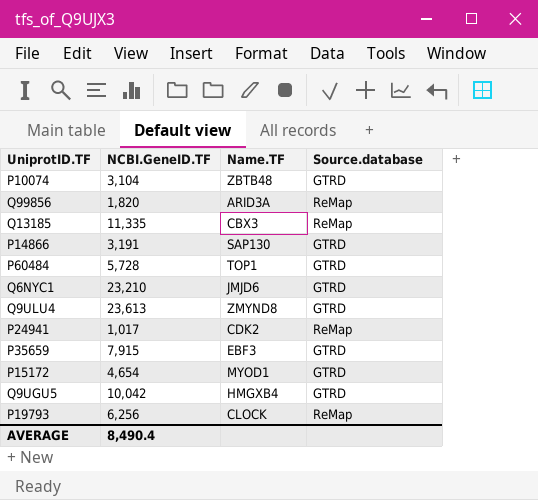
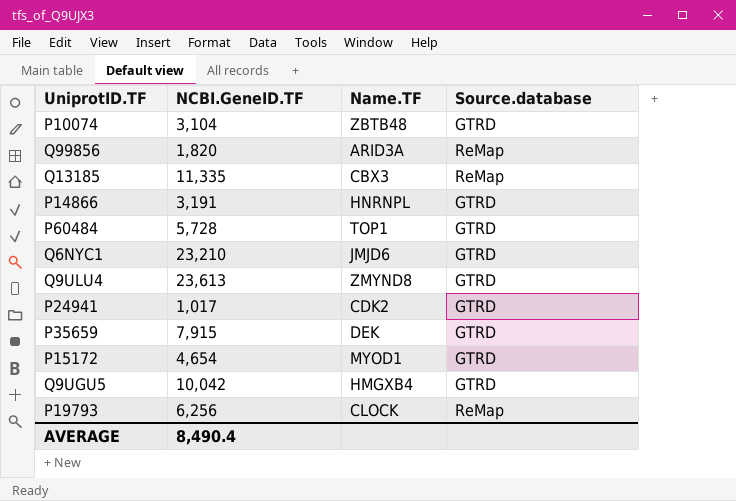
P14866 | Name.TF: SAP130 -> HNRNPL
P24941 | Source.database: ReMap -> GTRD
P35659 | Name.TF: EBF3 -> DEK

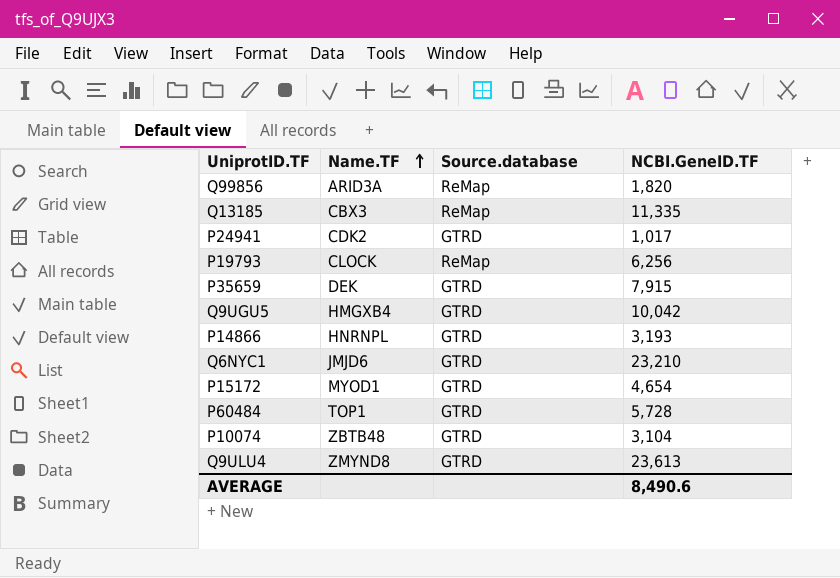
row order: none -> Name.TF ascending
column NCBI.GeneID.TF | position: 2 -> 4
P14866 | NCBI.GeneID.TF: 3,191 -> 3,193
AVERAGE | NCBI.GeneID.TF: 8,490.4 -> 8,490.6

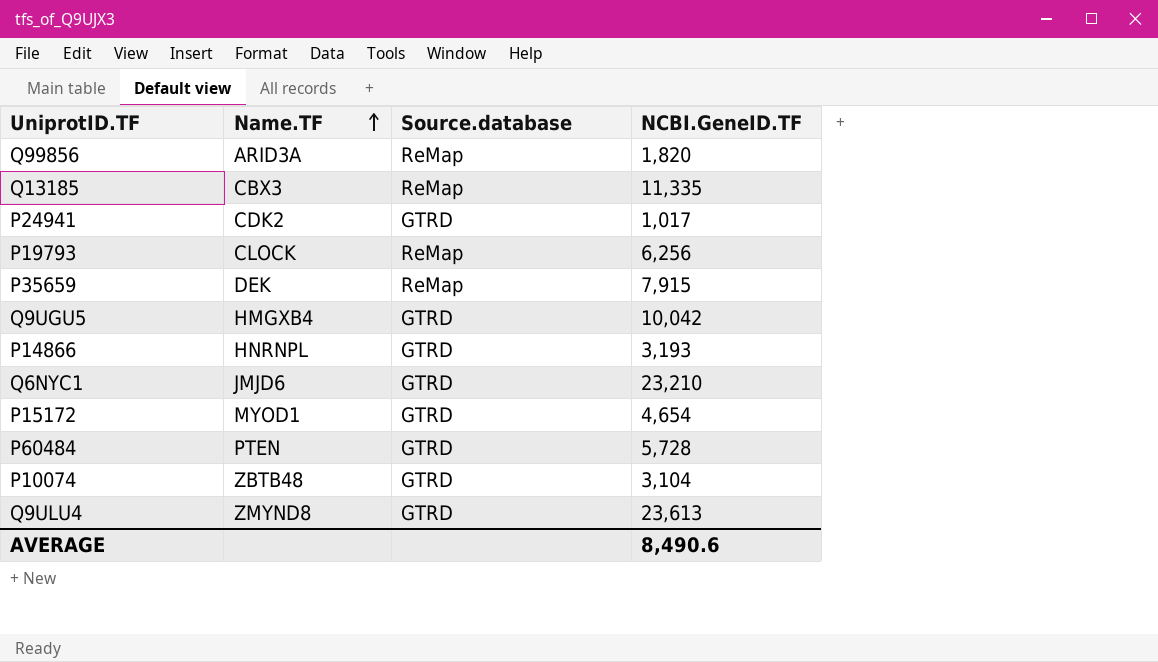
P35659 | Source.database: GTRD -> ReMap
P60484 | Name.TF: TOP1 -> PTEN

